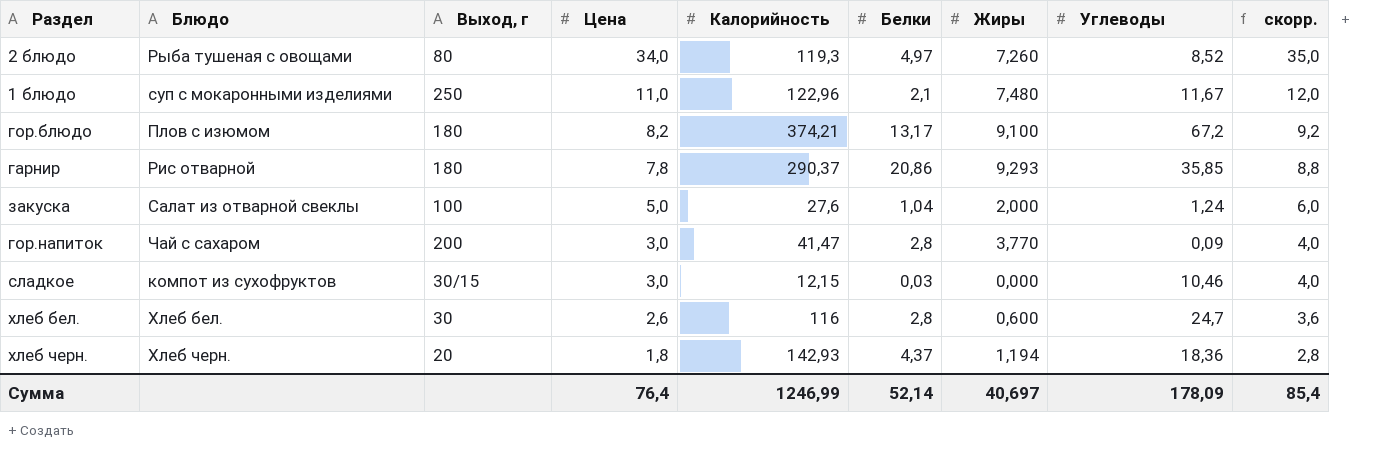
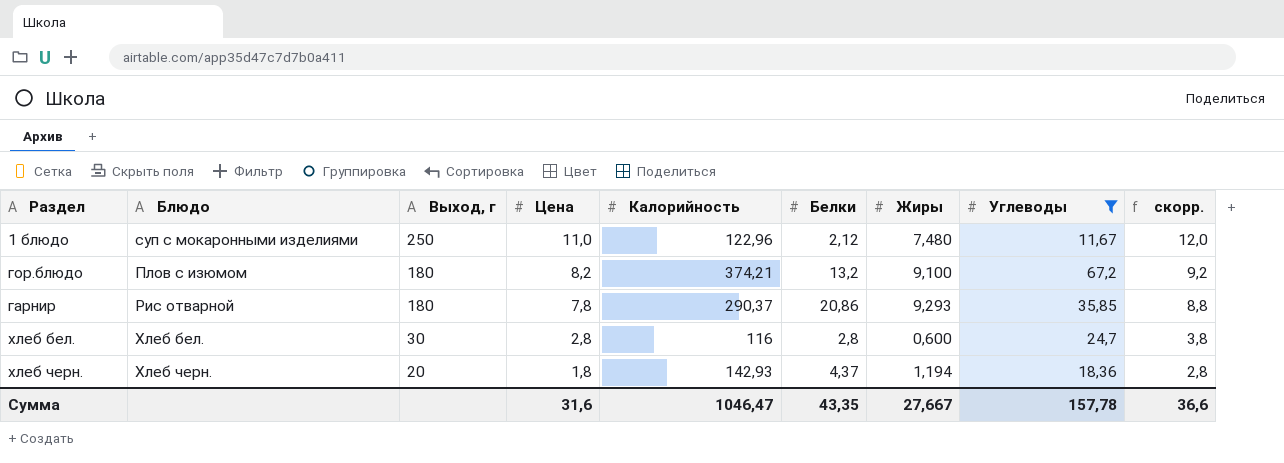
filter: none -> Углеводы >= 11,67
1 блюдо | Белки: 2,1 -> 2,12
гор.блюдо | Белки: 13,17 -> 13,2
хлеб бел. | Цена: 2,6 -> 2,8
хлеб бел. | скорр.: 3,6 -> 3,8
Сумма | Цена: 76,4 -> 31,6
Сумма | Калорийность: 1246,99 -> 1046,47
Сумма | Белки: 52,14 -> 43,35
Сумма | Жиры: 40,697 -> 27,667
Сумма | Углеводы: 178,09 -> 157,78
Сумма | скорр.: 85,4 -> 36,6

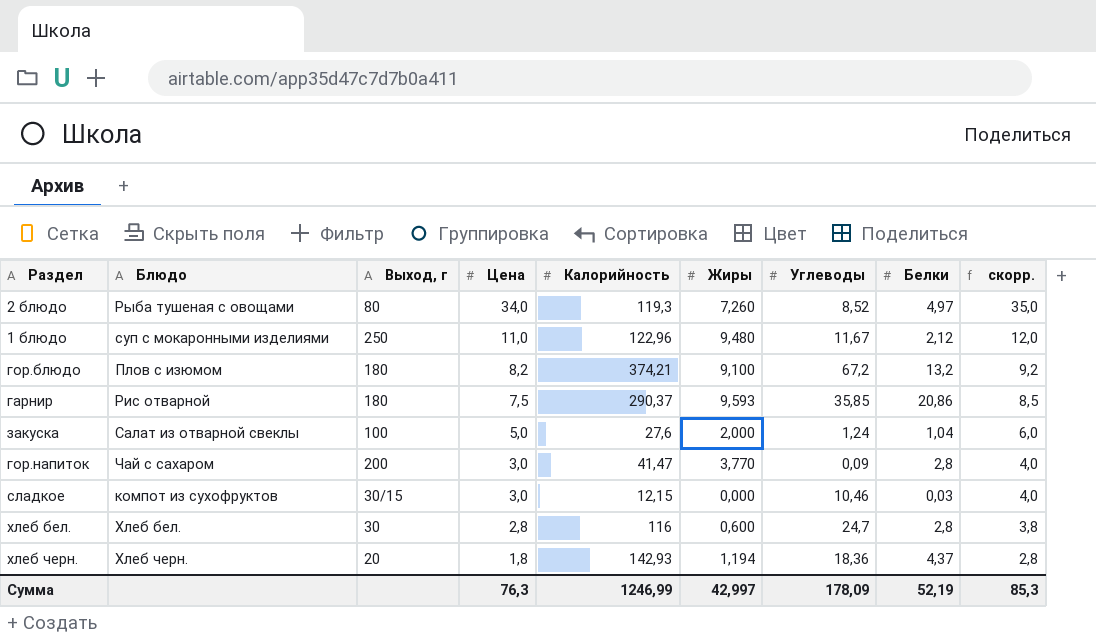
filter: Углеводы >= 11,67 -> none
column Белки | position: 6 -> 8
1 блюдо | Жиры: 7,480 -> 9,480
гарнир | Цена: 7,8 -> 7,5
гарнир | Жиры: 9,293 -> 9,593
гарнир | скорр.: 8,8 -> 8,5
Сумма | Цена: 31,6 -> 76,3
Сумма | Калорийность: 1046,47 -> 1246,99
Сумма | Жиры: 27,667 -> 42,997
Сумма | Углеводы: 157,78 -> 178,09
Сумма | Белки: 43,35 -> 52,19
Сумма | скорр.: 36,6 -> 85,3

